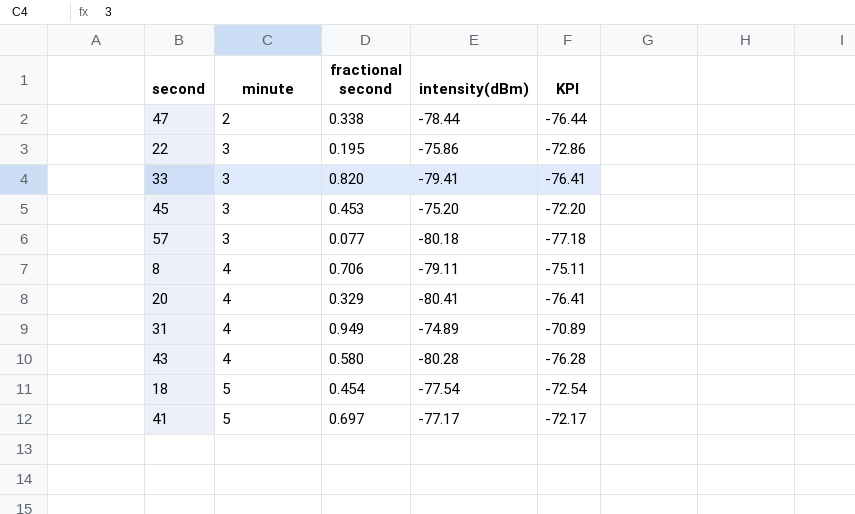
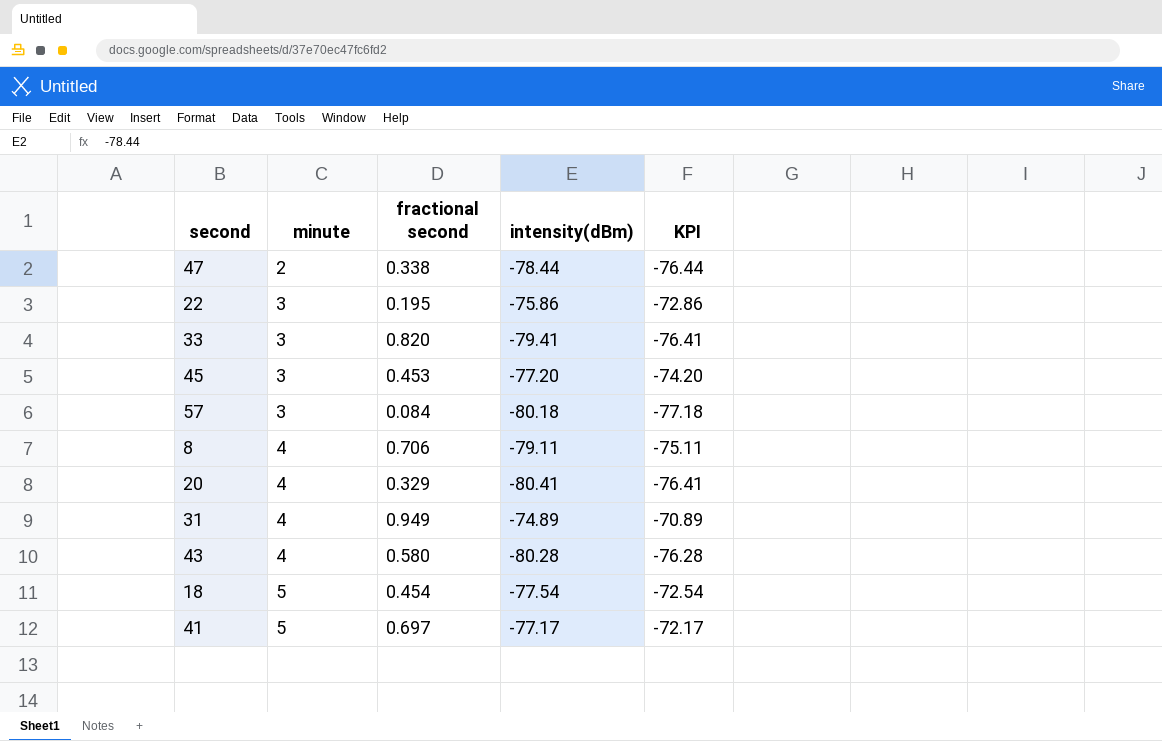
45 | intensity(dBm): -75.20 -> -77.20
45 | KPI: -72.20 -> -74.20
57 | fractional second: 0.077 -> 0.084

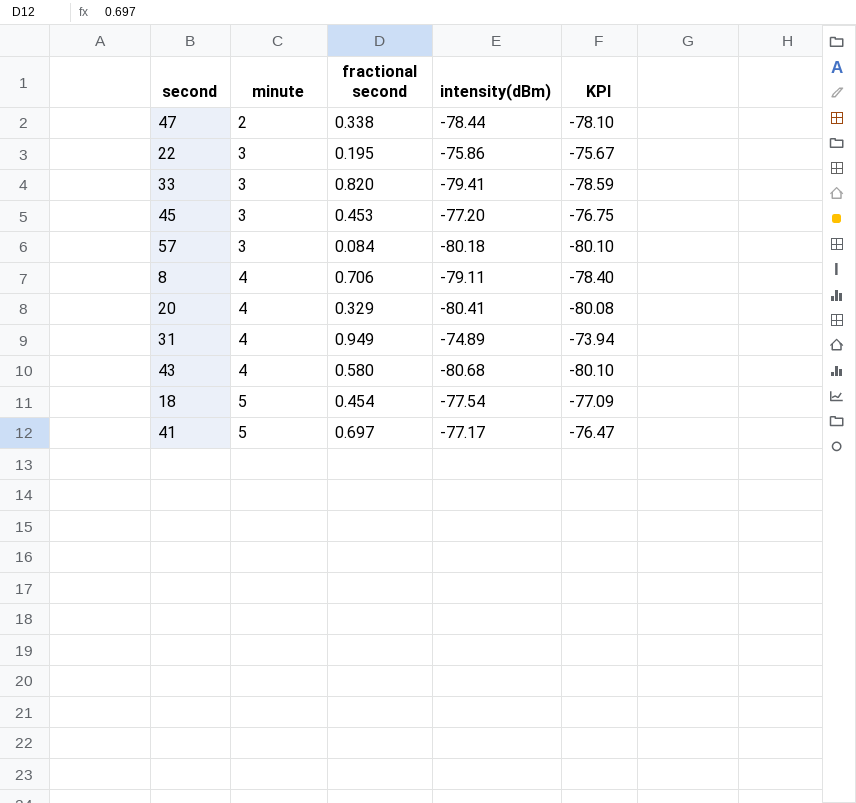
column KPI | formula: [minute] + [intensity(dBm)] -> [fractional second] + [intensity(dBm)]
43 | intensity(dBm): -80.28 -> -80.68

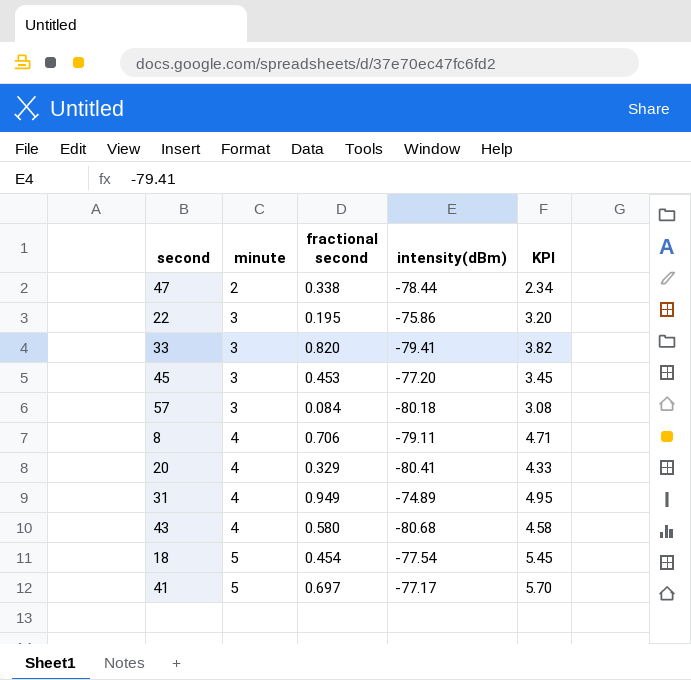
column KPI | formula: [fractional second] + [intensity(dBm)] -> [minute] + [fractional second]

